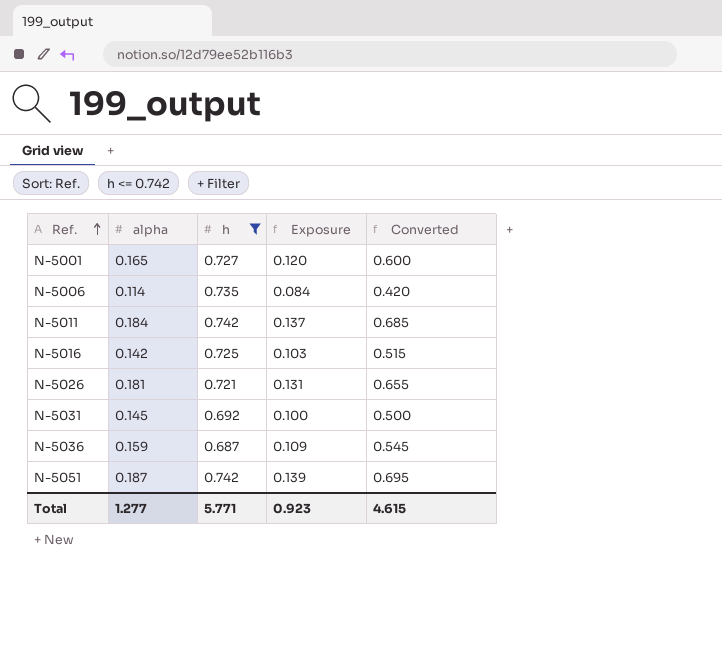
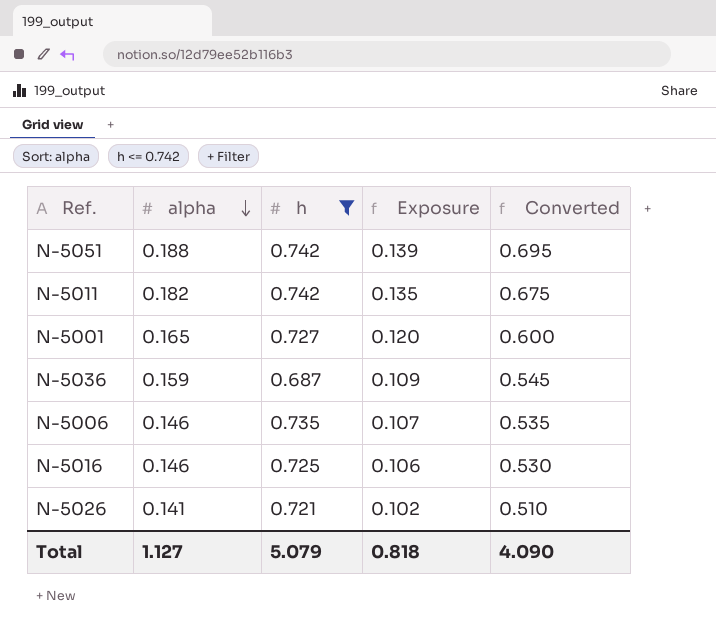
row order: Ref. ascending -> alpha descending
row N-5031: 0.145 | 0.692 | 0.100 | 0.500 -> none
N-5051 | alpha: 0.187 -> 0.188
N-5011 | alpha: 0.184 -> 0.182
N-5011 | Exposure: 0.137 -> 0.135
N-5011 | Converted: 0.685 -> 0.675
N-5006 | alpha: 0.114 -> 0.146
N-5006 | Exposure: 0.084 -> 0.107
N-5006 | Converted: 0.420 -> 0.535
N-5016 | alpha: 0.142 -> 0.146
N-5016 | Exposure: 0.103 -> 0.106
N-5016 | Converted: 0.515 -> 0.530
N-5026 | alpha: 0.181 -> 0.141
N-5026 | Exposure: 0.131 -> 0.102
N-5026 | Converted: 0.655 -> 0.510
Total | alpha: 1.277 -> 1.127
Total | h: 5.771 -> 5.079
Total | Exposure: 0.923 -> 0.818
Total | Converted: 4.615 -> 4.090

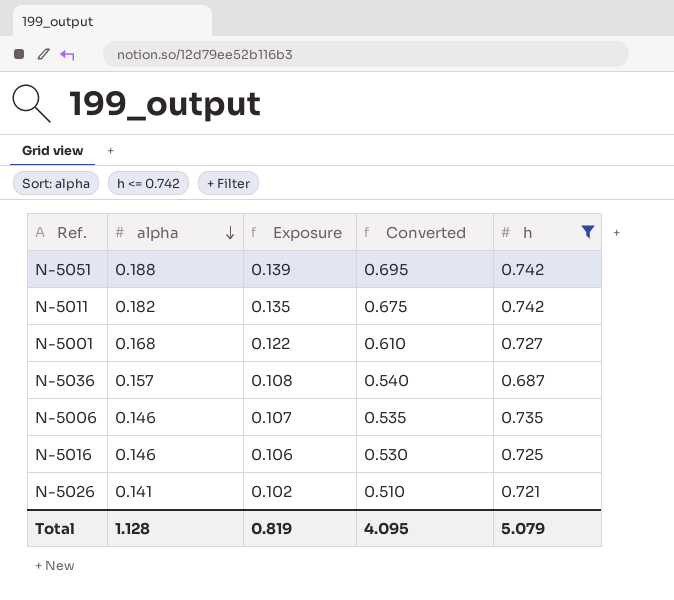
column h | position: 3 -> 5
N-5001 | alpha: 0.165 -> 0.168
N-5001 | Exposure: 0.120 -> 0.122
N-5001 | Converted: 0.600 -> 0.610
N-5036 | alpha: 0.159 -> 0.157
N-5036 | Exposure: 0.109 -> 0.108
N-5036 | Converted: 0.545 -> 0.540
Total | alpha: 1.127 -> 1.128
Total | Exposure: 0.818 -> 0.819
Total | Converted: 4.090 -> 4.095

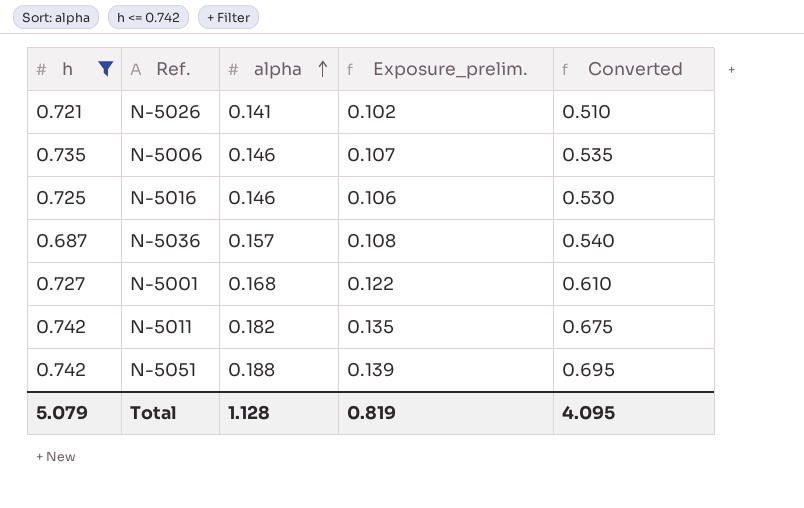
row order: alpha descending -> alpha ascending
column h | position: 5 -> 1
column name: Exposure -> Exposure_prelim.

